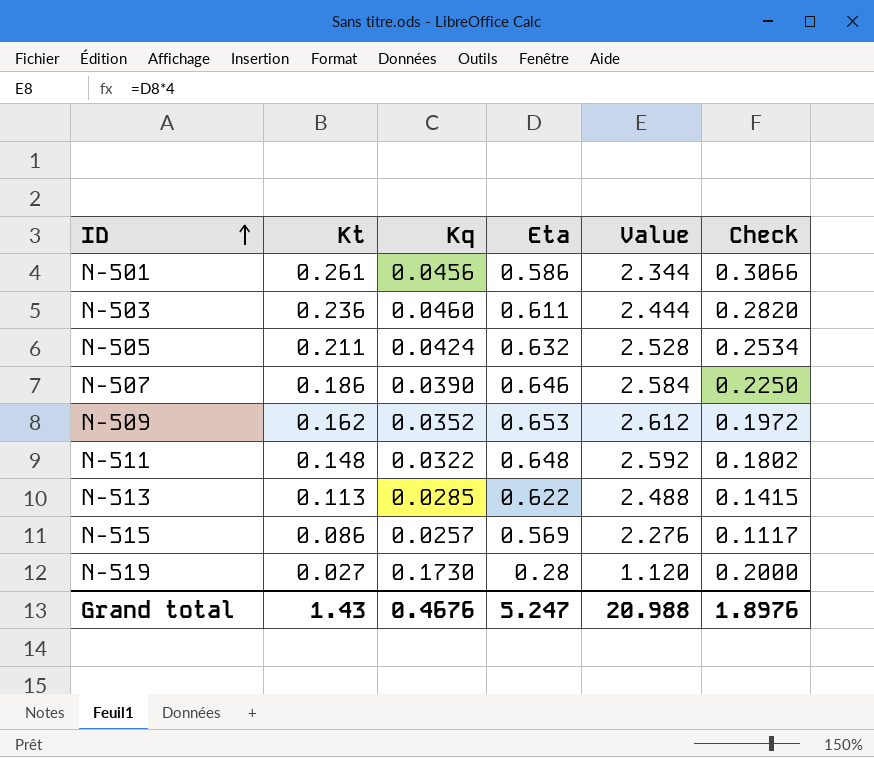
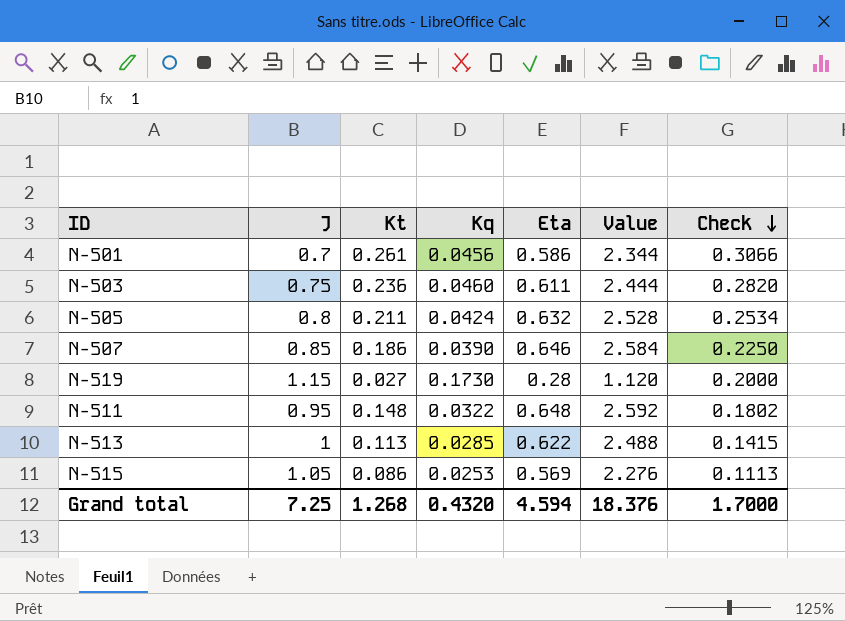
row order: ID ascending -> Check descending
column J | position: none -> 2
row N-509: 0.162 | 0.0352 | 0.653 | 2.612 | 0.1972 -> none
N-515 | Kq: 0.0257 -> 0.0253
N-515 | Check: 0.1117 -> 0.1113
Grand total | Kt: 1.43 -> 1.268
Grand total | Kq: 0.4676 -> 0.4320
Grand total | Eta: 5.247 -> 4.594
Grand total | Value: 20.988 -> 18.376
Grand total | Check: 1.8976 -> 1.7000

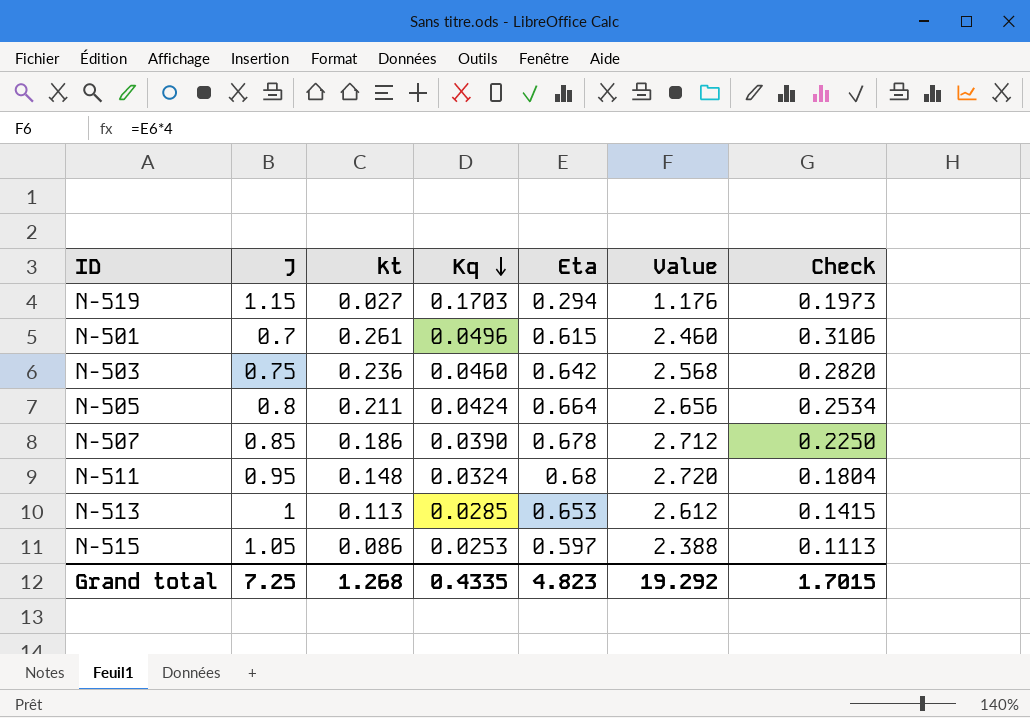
row order: Check descending -> Kq descending
column name: Kt -> kt
N-519 | Kq: 0.1730 -> 0.1703
N-519 | Eta: 0.28 -> 0.294
N-519 | Value: 1.120 -> 1.176
N-519 | Check: 0.2000 -> 0.1973
N-501 | Kq: 0.0456 -> 0.0496
N-501 | Eta: 0.586 -> 0.615
N-501 | Value: 2.344 -> 2.460
N-501 | Check: 0.3066 -> 0.3106
N-503 | Eta: 0.611 -> 0.642
N-503 | Value: 2.444 -> 2.568
N-505 | Eta: 0.632 -> 0.664
N-505 | Value: 2.528 -> 2.656
N-507 | Eta: 0.646 -> 0.678
N-507 | Value: 2.584 -> 2.712
N-511 | Kq: 0.0322 -> 0.0324
N-511 | Eta: 0.648 -> 0.68
N-511 | Value: 2.592 -> 2.720
N-511 | Check: 0.1802 -> 0.1804
N-513 | Eta: 0.622 -> 0.653
N-513 | Value: 2.488 -> 2.612
N-515 | Eta: 0.569 -> 0.597
N-515 | Value: 2.276 -> 2.388
Grand total | Kq: 0.4320 -> 0.4335
Grand total | Eta: 4.594 -> 4.823
Grand total | Value: 18.376 -> 19.292
Grand total | Check: 1.7000 -> 1.7015

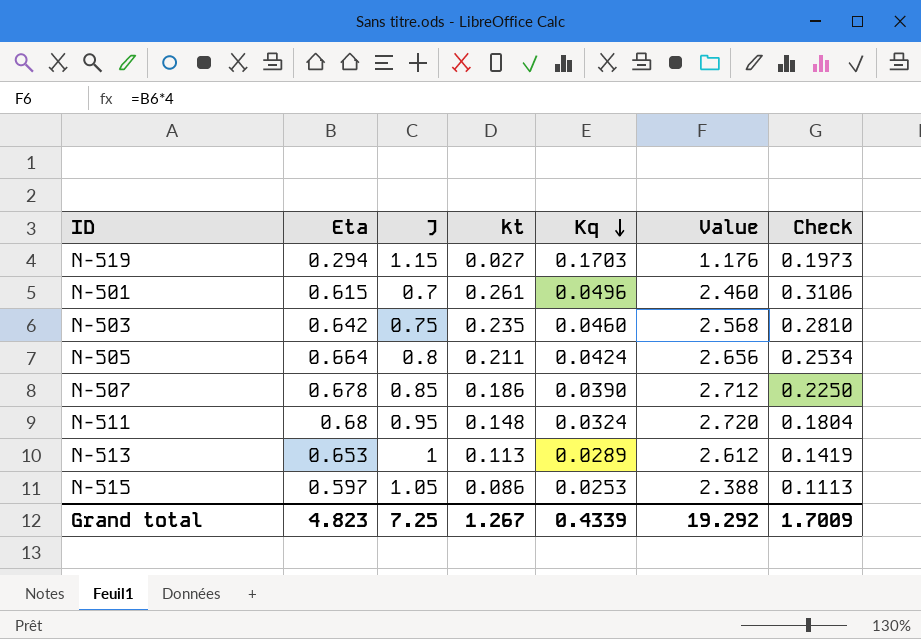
column Eta | position: 5 -> 2
N-503 | kt: 0.236 -> 0.235
N-503 | Check: 0.2820 -> 0.2810
N-513 | Kq: 0.0285 -> 0.0289
N-513 | Check: 0.1415 -> 0.1419
Grand total | kt: 1.268 -> 1.267
Grand total | Kq: 0.4335 -> 0.4339
Grand total | Check: 1.7015 -> 1.7009

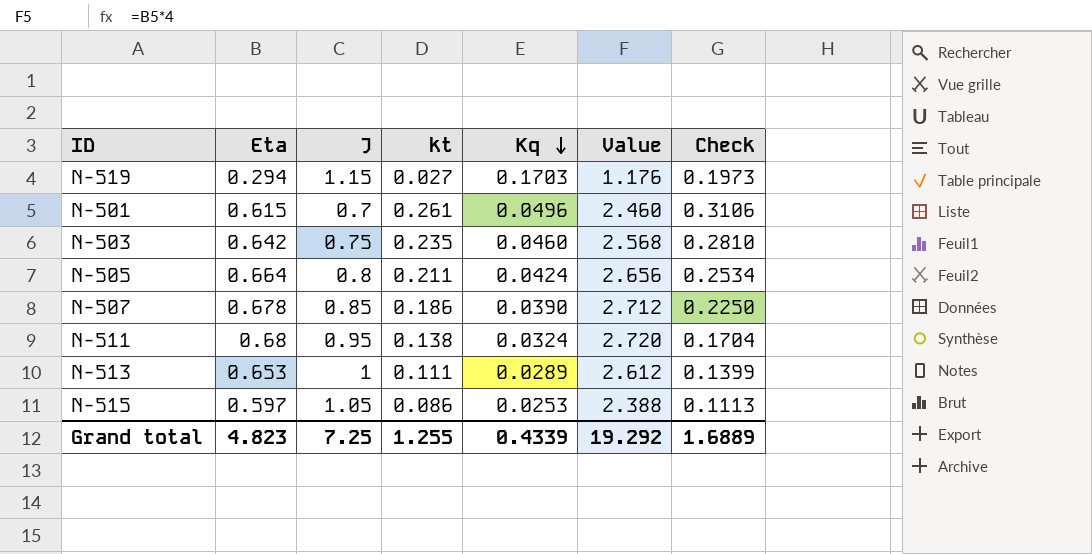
N-511 | kt: 0.148 -> 0.138
N-511 | Check: 0.1804 -> 0.1704
N-513 | kt: 0.113 -> 0.111
N-513 | Check: 0.1419 -> 0.1399
Grand total | kt: 1.267 -> 1.255
Grand total | Check: 1.7009 -> 1.6889

